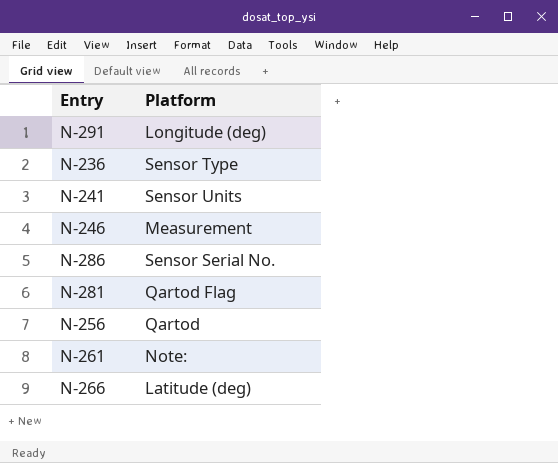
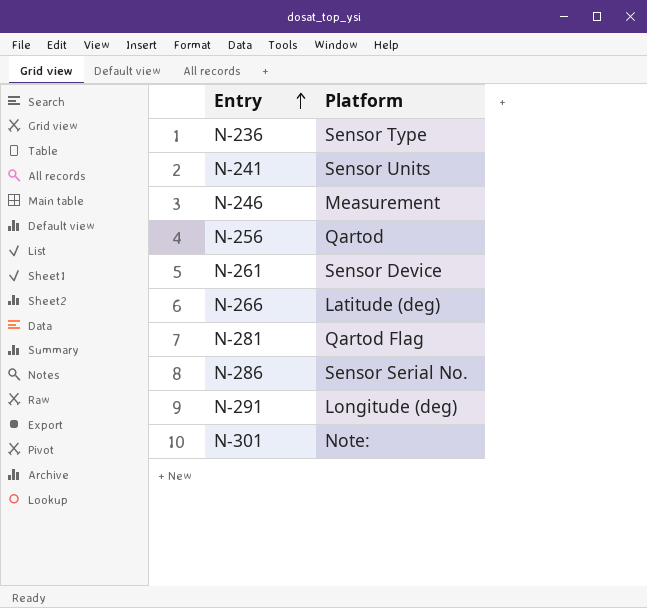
row order: none -> Entry ascending
N-261 | Platform: Note: -> Sensor Device
row N-301: none -> Note:

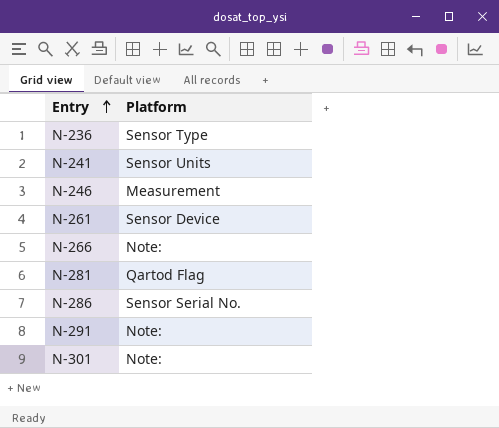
row N-256: Qartod -> none
N-266 | Platform: Latitude (deg) -> Note:
N-291 | Platform: Longitude (deg) -> Note:

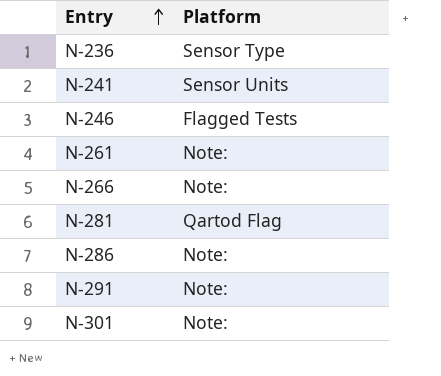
N-246 | Platform: Measurement -> Flagged Tests
N-261 | Platform: Sensor Device -> Note:
N-286 | Platform: Sensor Serial No. -> Note:

